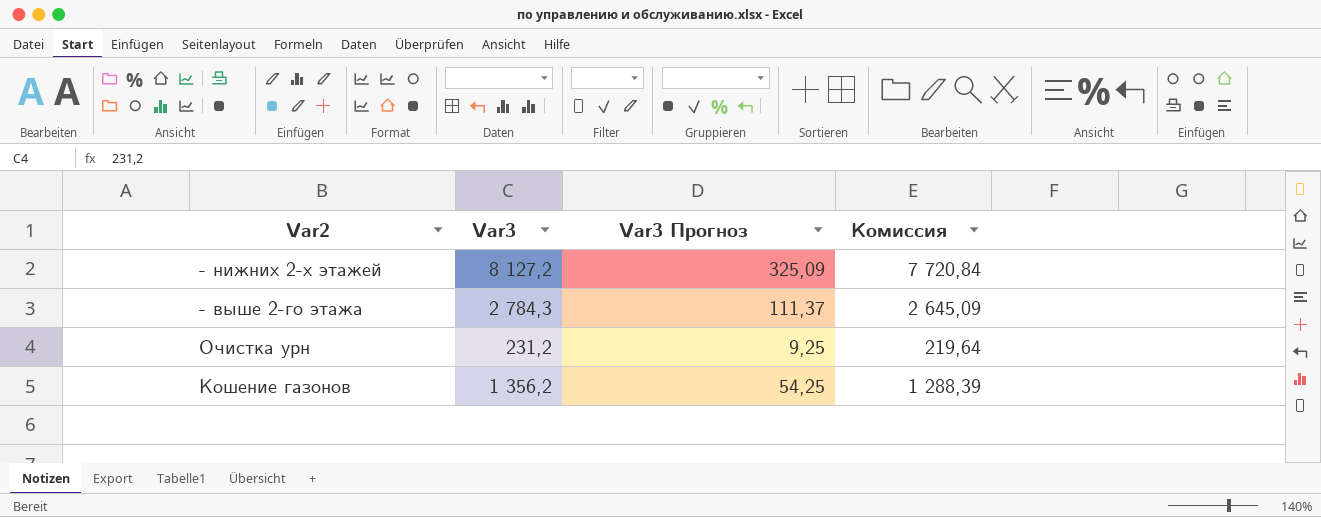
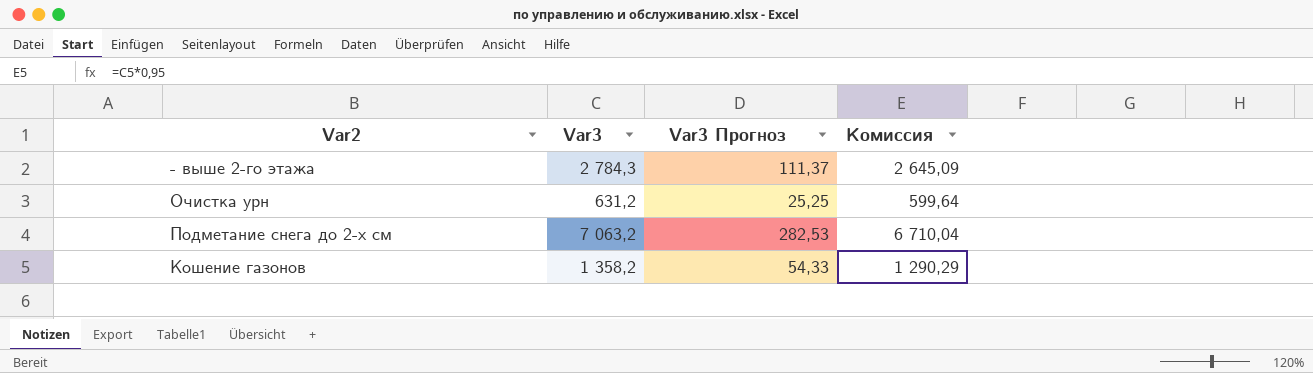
row - нижних 2-х этажей: 8 127,2 | 325,09 | 7 720,84 -> none
Очистка урн | Var3: 231,2 -> 631,2
Очистка урн | Var3 Прогноз: 9,25 -> 25,25
Очистка урн | Комиссия: 219,64 -> 599,64
row Подметание снега до 2-х см: none -> 7 063,2 | 282,53 | 6 710,04
Кошение газонов | Var3: 1 356,2 -> 1 358,2
Кошение газонов | Var3 Прогноз: 54,25 -> 54,33
Кошение газонов | Комиссия: 1 288,39 -> 1 290,29

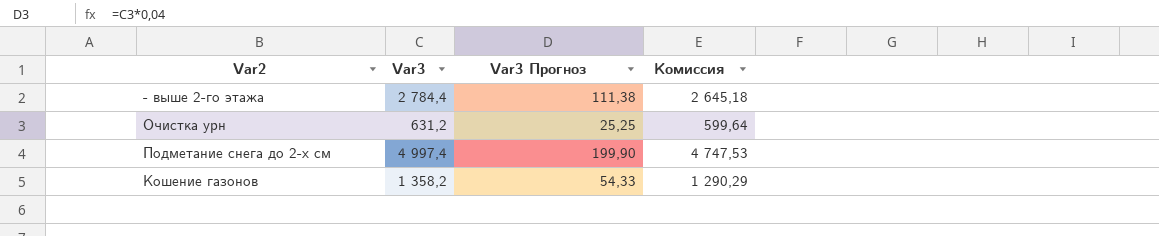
- выше 2-го этажа | Var3: 2 784,3 -> 2 784,4
- выше 2-го этажа | Var3 Прогноз: 111,37 -> 111,38
- выше 2-го этажа | Комиссия: 2 645,09 -> 2 645,18
Подметание снега до 2-х см | Var3: 7 063,2 -> 4 997,4
Подметание снега до 2-х см | Var3 Прогноз: 282,53 -> 199,90
Подметание снега до 2-х см | Комиссия: 6 710,04 -> 4 747,53

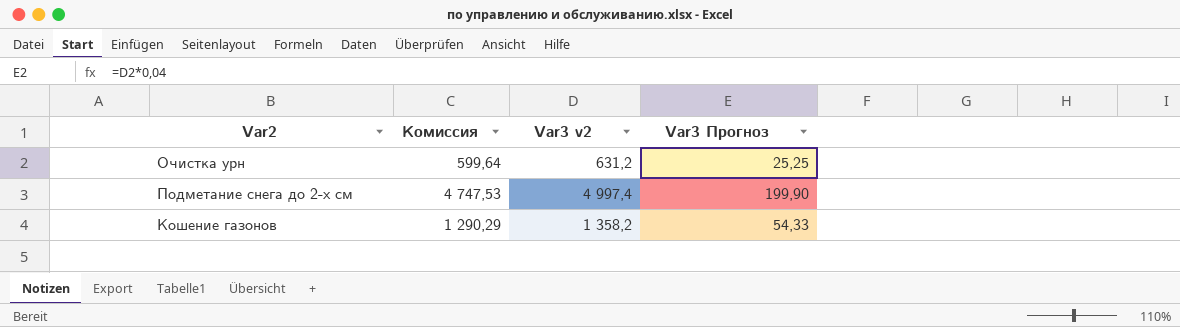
column Комиссия | position: 4 -> 2
column name: Var3 -> Var3 v2
row - выше 2-го этажа: 2 784,4 | 111,38 | 2 645,18 -> none

